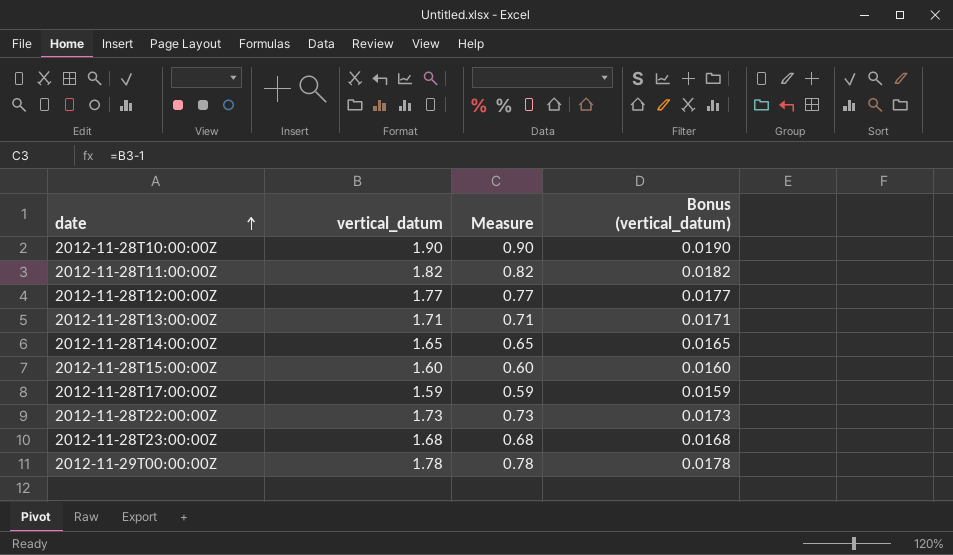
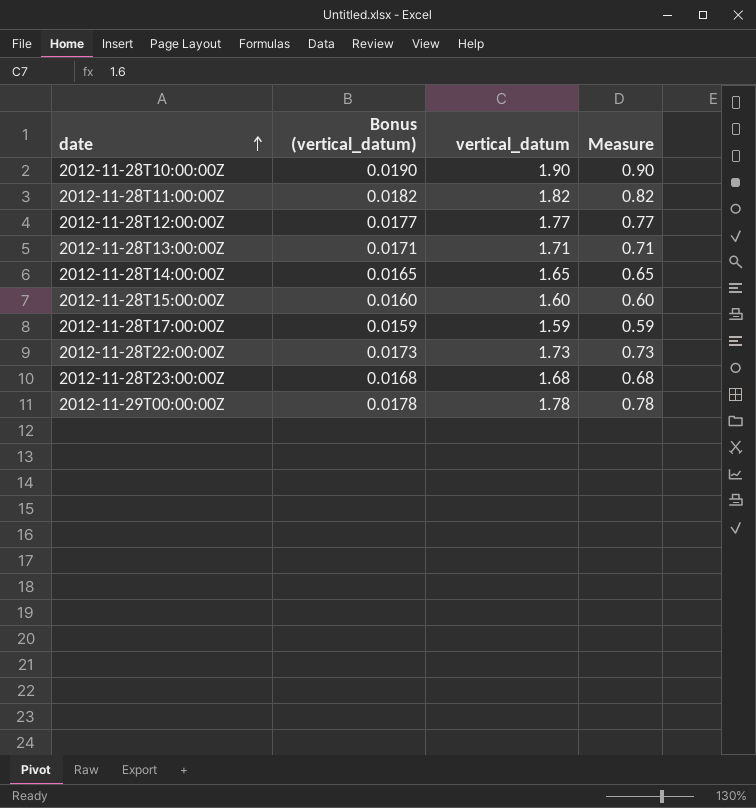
column Bonus (vertical_datum) | position: 4 -> 2

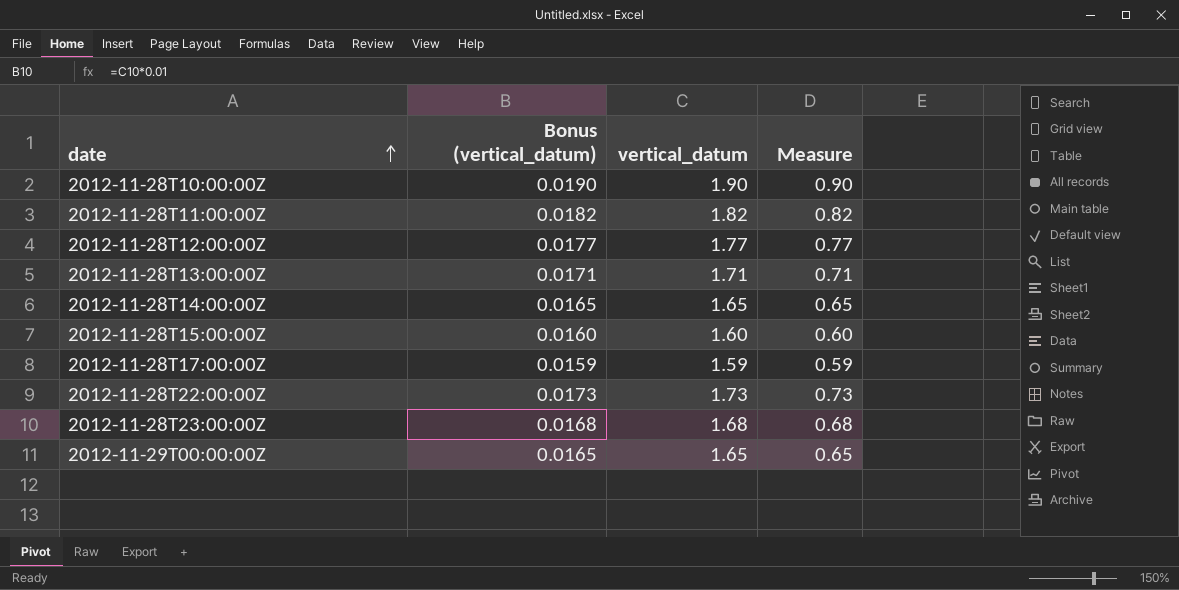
2012-11-29T00:00:00Z | Bonus (vertical_datum): 0.0178 -> 0.0165
2012-11-29T00:00:00Z | vertical_datum: 1.78 -> 1.65
2012-11-29T00:00:00Z | Measure: 0.78 -> 0.65

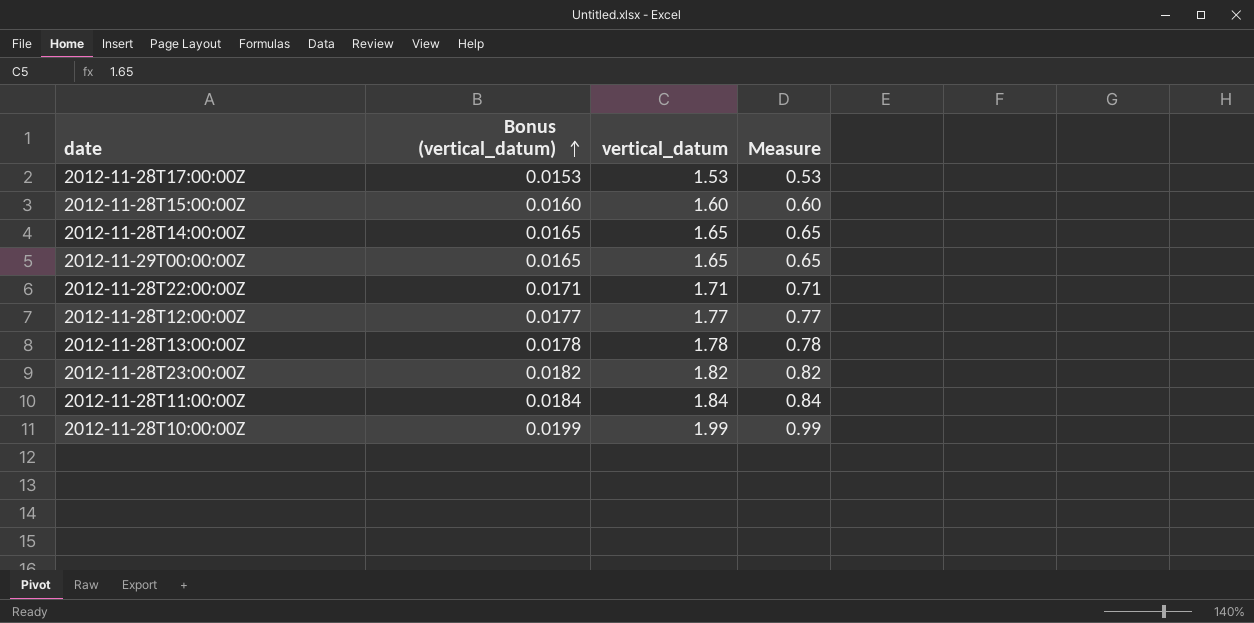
row order: date ascending -> Bonus (vertical_datum) ascending
2012-11-28T17:00:00Z | Bonus (vertical_datum): 0.0159 -> 0.0153
2012-11-28T17:00:00Z | vertical_datum: 1.59 -> 1.53
2012-11-28T17:00:00Z | Measure: 0.59 -> 0.53
2012-11-28T22:00:00Z | Bonus (vertical_datum): 0.0173 -> 0.0171
2012-11-28T22:00:00Z | vertical_datum: 1.73 -> 1.71
2012-11-28T22:00:00Z | Measure: 0.73 -> 0.71
2012-11-28T13:00:00Z | Bonus (vertical_datum): 0.0171 -> 0.0178
2012-11-28T13:00:00Z | vertical_datum: 1.71 -> 1.78
2012-11-28T13:00:00Z | Measure: 0.71 -> 0.78
2012-11-28T23:00:00Z | Bonus (vertical_datum): 0.0168 -> 0.0182
2012-11-28T23:00:00Z | vertical_datum: 1.68 -> 1.82
2012-11-28T23:00:00Z | Measure: 0.68 -> 0.82
2012-11-28T11:00:00Z | Bonus (vertical_datum): 0.0182 -> 0.0184
2012-11-28T11:00:00Z | vertical_datum: 1.82 -> 1.84
2012-11-28T11:00:00Z | Measure: 0.82 -> 0.84
2012-11-28T10:00:00Z | Bonus (vertical_datum): 0.0190 -> 0.0199
2012-11-28T10:00:00Z | vertical_datum: 1.90 -> 1.99
2012-11-28T10:00:00Z | Measure: 0.90 -> 0.99

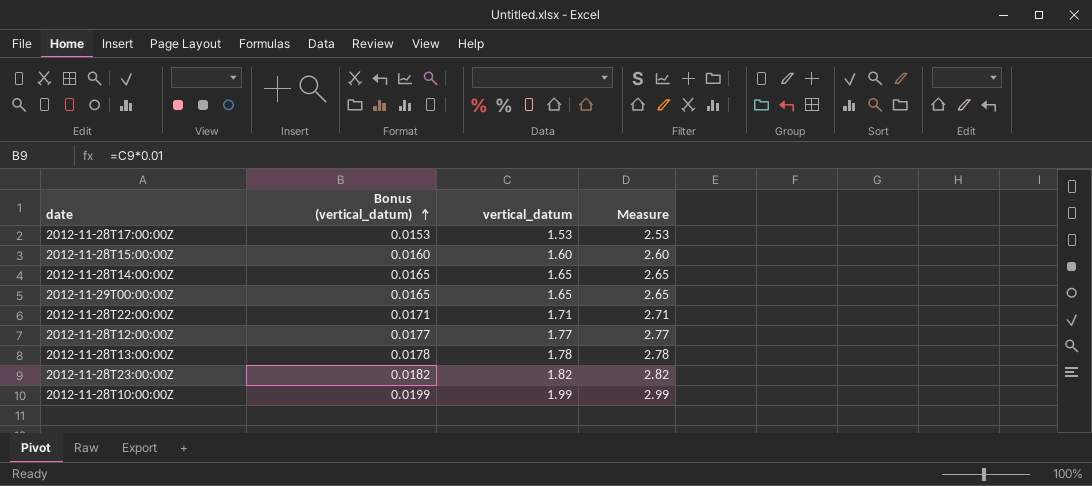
column Measure | formula: [vertical_datum] - 1 -> [vertical_datum] + 1
row 2012-11-28T11:00:00Z: 0.0184 | 1.84 | 0.84 -> none

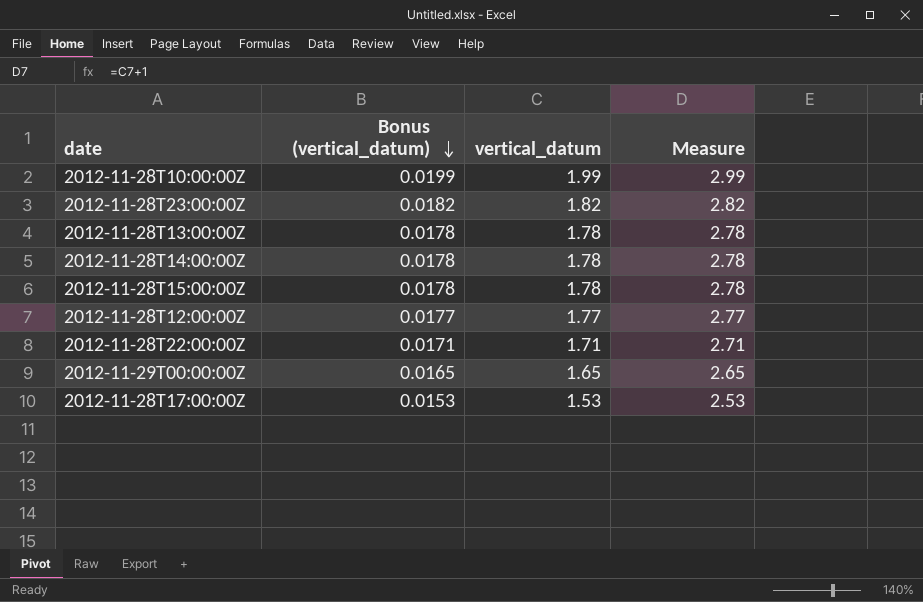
row order: Bonus (vertical_datum) ascending -> Bonus (vertical_datum) descending
2012-11-28T14:00:00Z | Bonus (vertical_datum): 0.0165 -> 0.0178
2012-11-28T14:00:00Z | vertical_datum: 1.65 -> 1.78
2012-11-28T14:00:00Z | Measure: 2.65 -> 2.78
2012-11-28T15:00:00Z | Bonus (vertical_datum): 0.0160 -> 0.0178
2012-11-28T15:00:00Z | vertical_datum: 1.60 -> 1.78
2012-11-28T15:00:00Z | Measure: 2.60 -> 2.78

